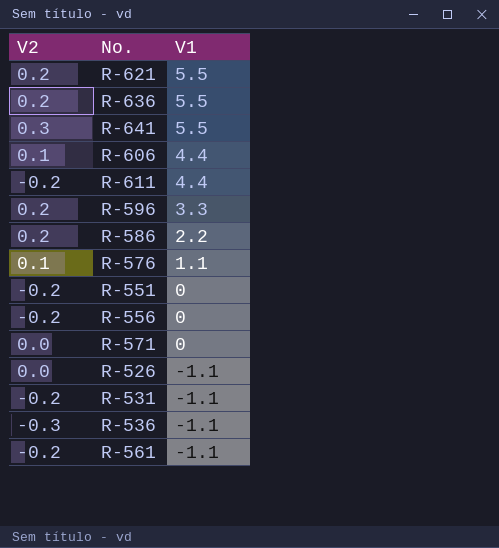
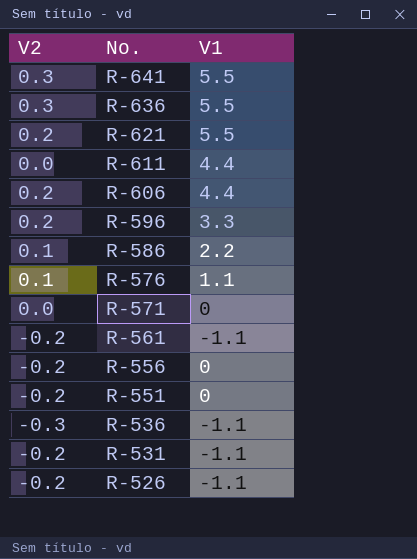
row order: V1 descending -> No. descending
R-636 | V2: 0.2 -> 0.3
R-611 | V2: -0.2 -> 0.0
R-606 | V2: 0.1 -> 0.2
R-586 | V2: 0.2 -> 0.1
R-526 | V2: 0.0 -> -0.2

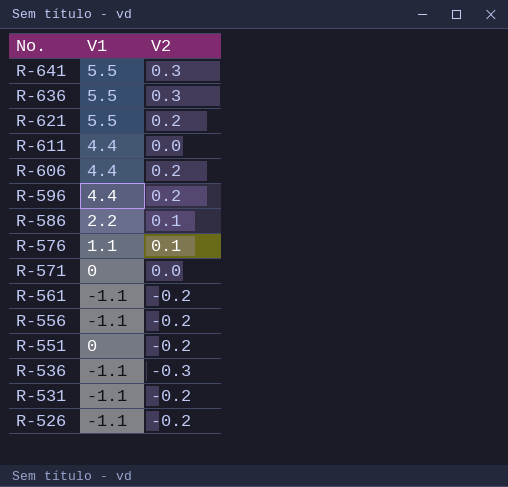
column V2 | position: 1 -> 3
R-596 | V1: 3.3 -> 4.4
R-556 | V1: 0 -> -1.1

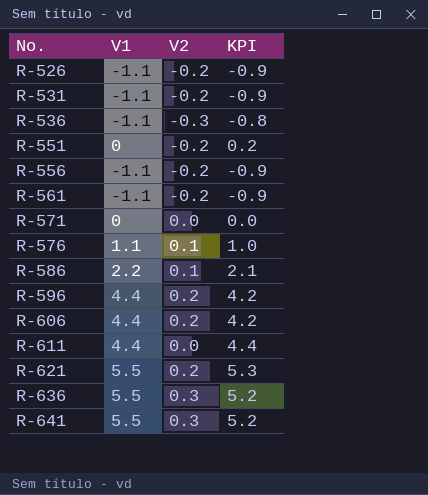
row order: No. descending -> No. ascending
column KPI | formula: none -> [V1] - [V2]

